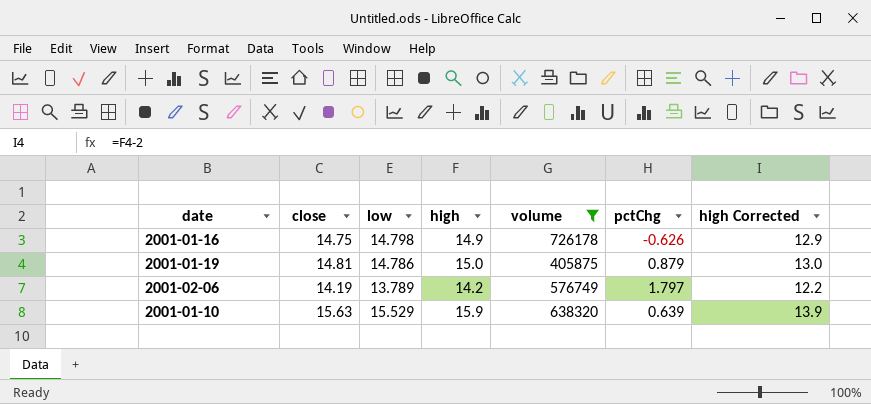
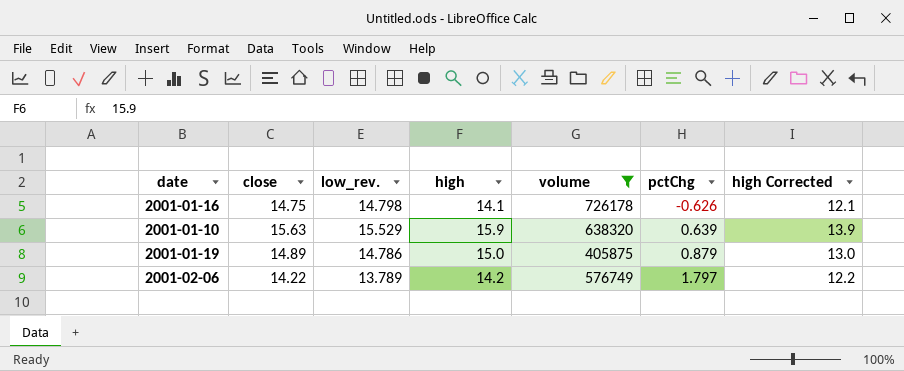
row order: none -> pctChg ascending
column name: low -> low_rev.
2001-01-16 | high: 14.9 -> 14.1
2001-01-16 | high Corrected: 12.9 -> 12.1
2001-01-19 | close: 14.81 -> 14.89
2001-02-06 | close: 14.19 -> 14.22

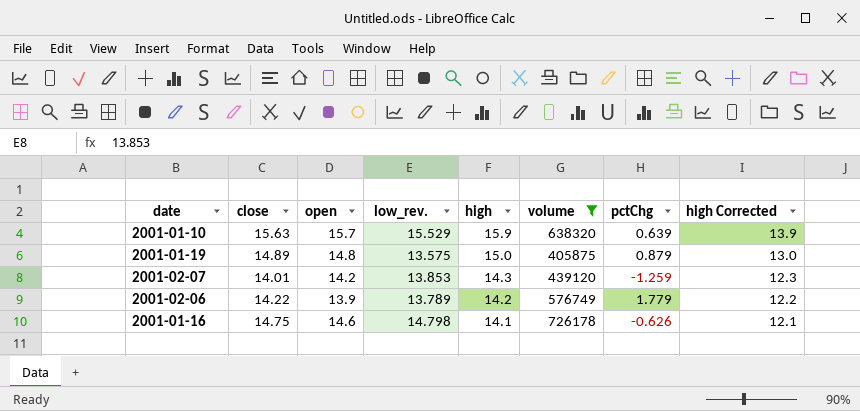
row order: pctChg ascending -> high descending
column open | position: none -> 3
2001-01-19 | low_rev.: 14.786 -> 13.575
row 2001-02-07: none -> 14.01 | 14.2 | 13.853 | 14.3 | 439120 | -1.259 | 12.3
2001-02-06 | pctChg: 1.797 -> 1.779

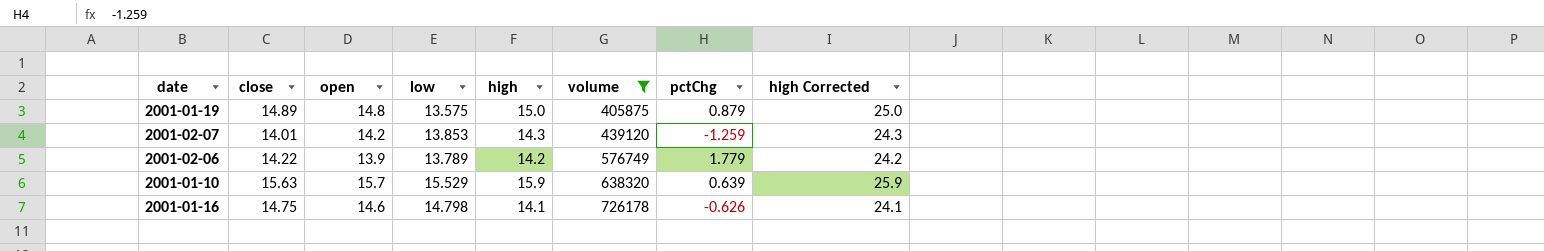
row order: high descending -> volume ascending
column name: low_rev. -> low
column high Corrected | formula: [high] - 2 -> [high] + 10

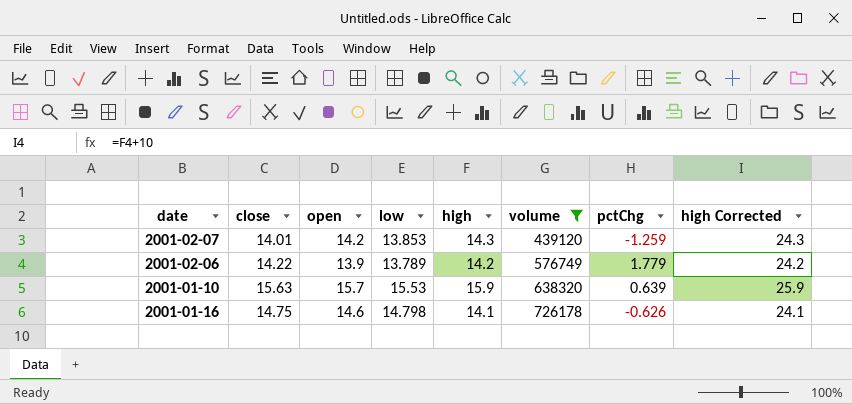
row 2001-01-19: 14.89 | 14.8 | 13.575 | 15.0 | 405875 | 0.879 | 25.0 -> none
2001-01-10 | low: 15.529 -> 15.53

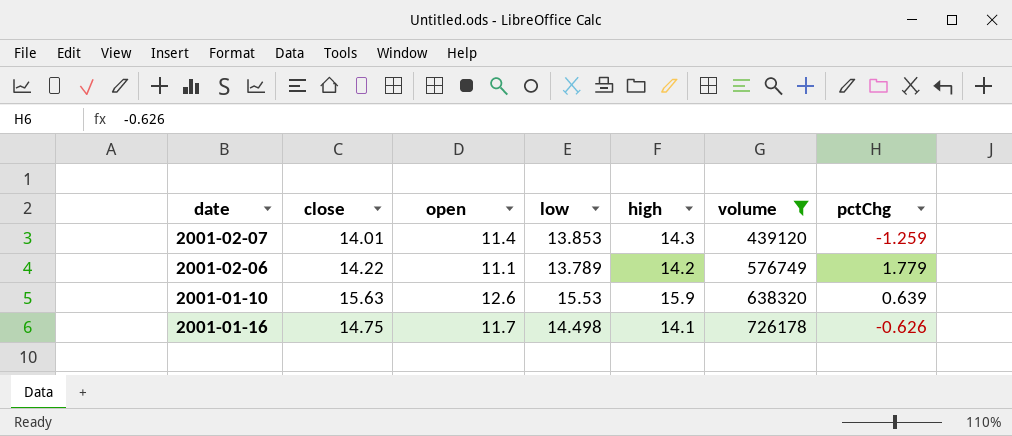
column high Corrected | formula: [high] + 10 -> none
2001-02-07 | open: 14.2 -> 11.4
2001-02-06 | open: 13.9 -> 11.1
2001-01-10 | open: 15.7 -> 12.6
2001-01-16 | open: 14.6 -> 11.7
2001-01-16 | low: 14.798 -> 14.498

